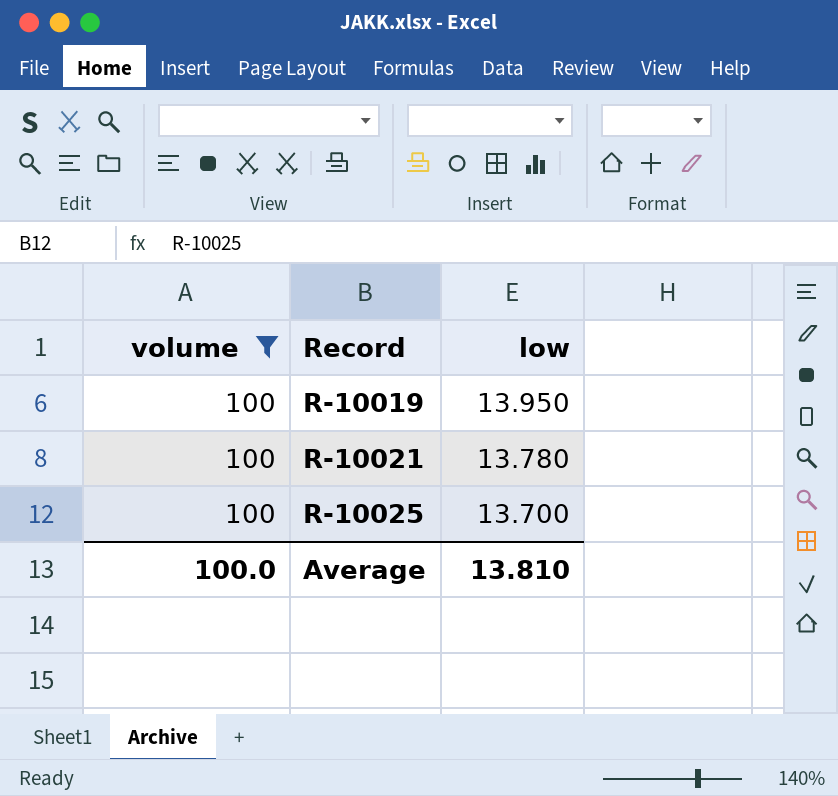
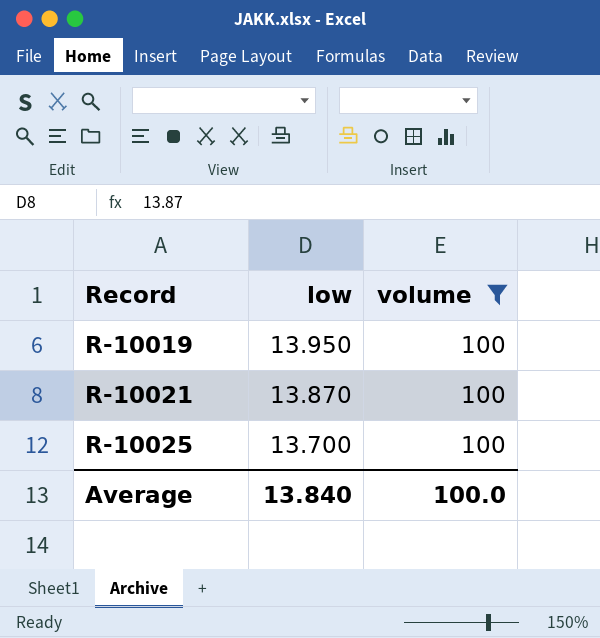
column volume | position: 1 -> 3
R-10021 | low: 13.780 -> 13.870
Average | low: 13.810 -> 13.840

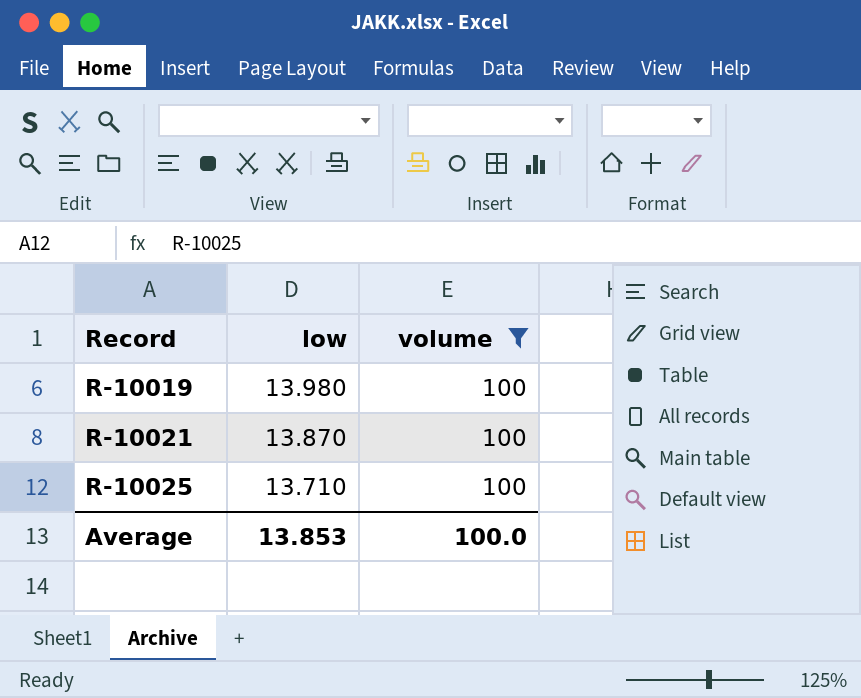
R-10019 | low: 13.950 -> 13.980
R-10025 | low: 13.700 -> 13.710
Average | low: 13.840 -> 13.853

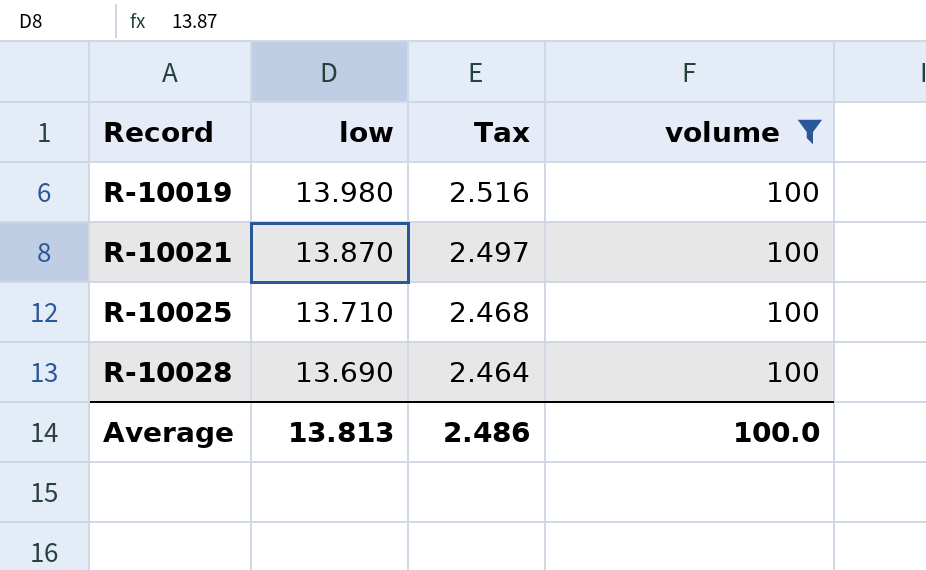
column Tax | formula: none -> [low] * 0.18
row R-10028: none -> 13.690 | 2.464 | 100
Average | low: 13.853 -> 13.813

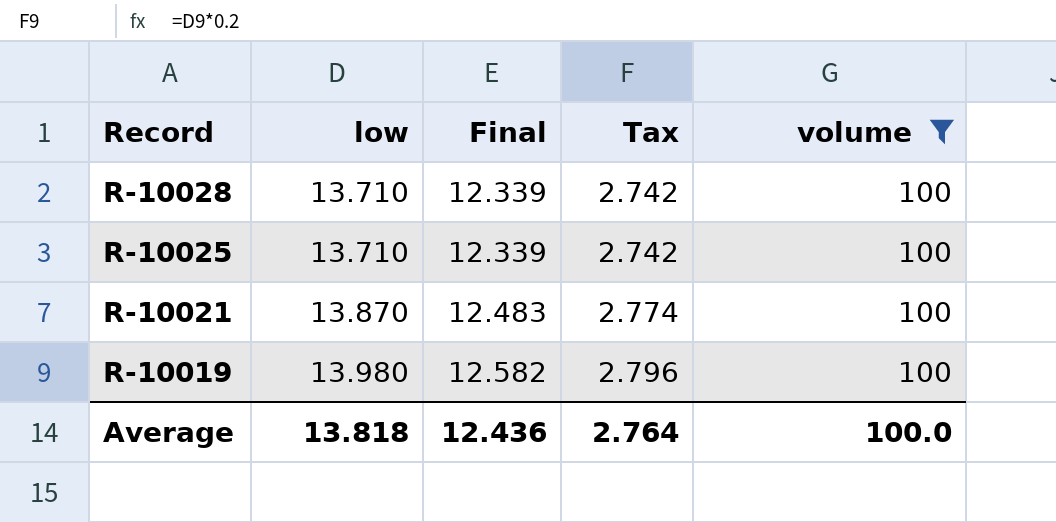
row order: Record ascending -> Record descending
column Final | formula: none -> [low] * 0.9
column Tax | formula: [low] * 0.18 -> [low] * 0.2
R-10028 | low: 13.690 -> 13.710
Average | low: 13.813 -> 13.818
Average | Tax: 2.486 -> 2.764

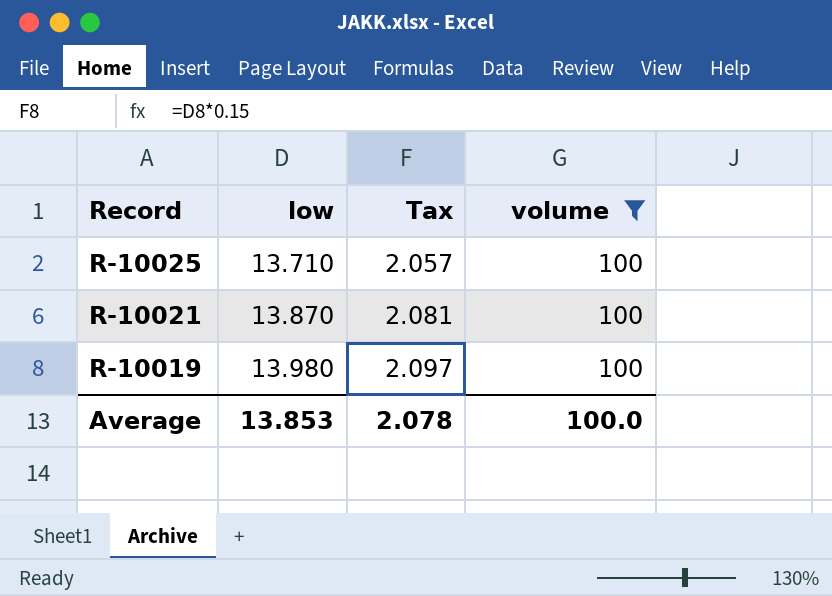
column Final | formula: [low] * 0.9 -> none
column Tax | formula: [low] * 0.2 -> [low] * 0.15
row R-10028: 13.710 | 12.339 | 2.742 | 100 -> none
Average | low: 13.818 -> 13.853
Average | Tax: 2.764 -> 2.078

